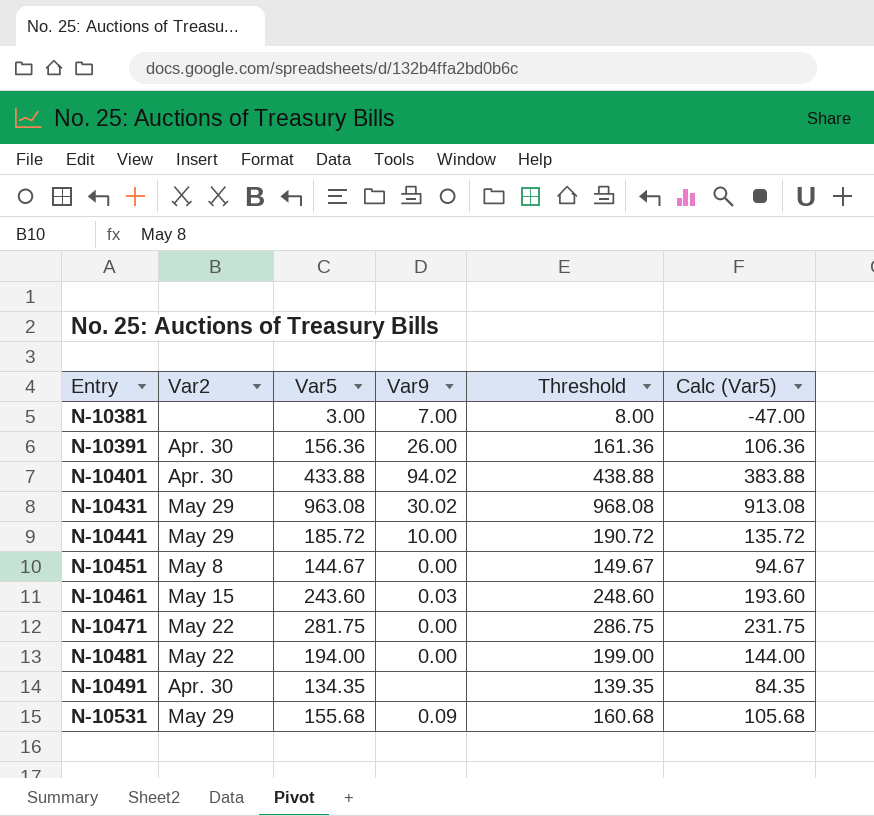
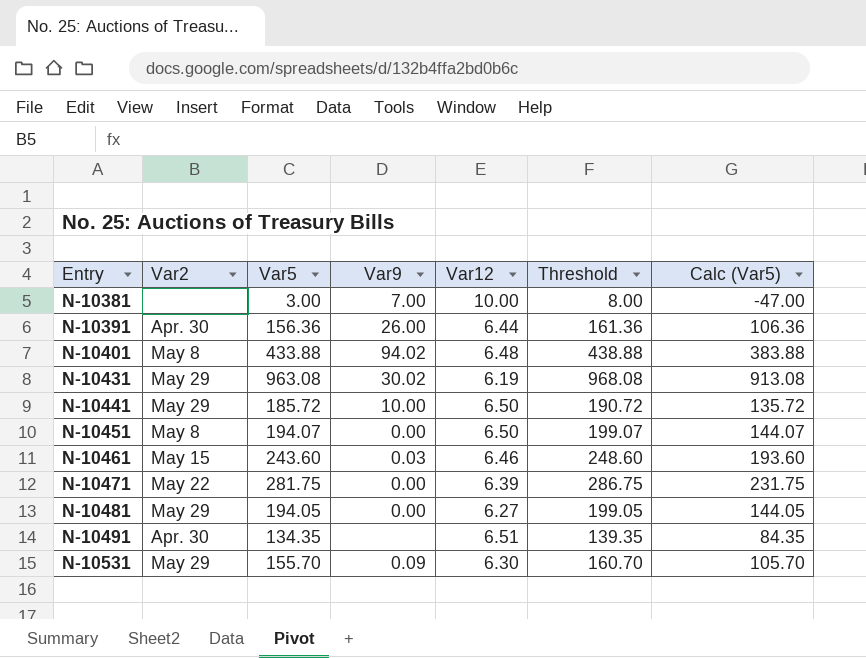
column Var12 | position: none -> 5
N-10401 | Var2: Apr. 30 -> May 8
N-10451 | Var5: 144.67 -> 194.07
N-10451 | Threshold: 149.67 -> 199.07
N-10451 | Calc (Var5): 94.67 -> 144.07
N-10481 | Var2: May 22 -> May 29
N-10481 | Var5: 194.00 -> 194.05
N-10481 | Threshold: 199.00 -> 199.05
N-10481 | Calc (Var5): 144.00 -> 144.05
N-10531 | Var5: 155.68 -> 155.70
N-10531 | Threshold: 160.68 -> 160.70
N-10531 | Calc (Var5): 105.68 -> 105.70

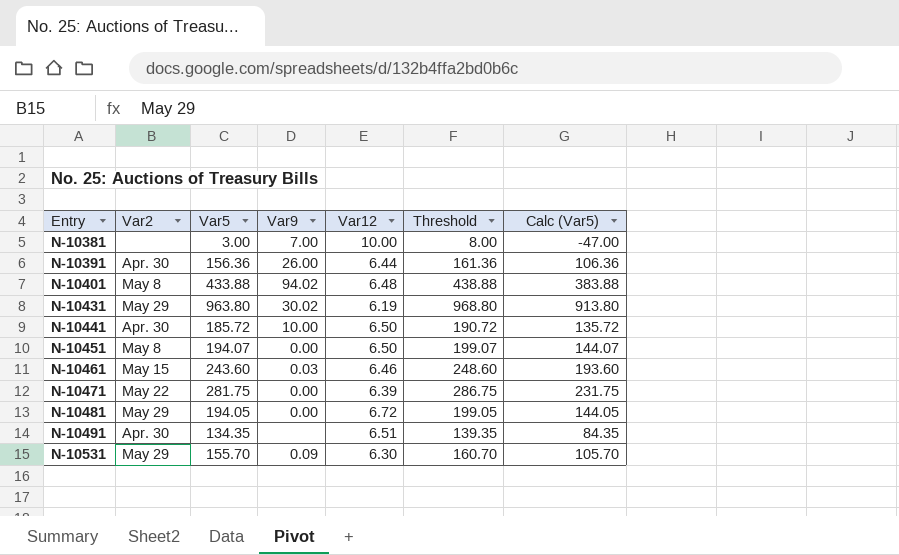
N-10431 | Var5: 963.08 -> 963.80
N-10431 | Threshold: 968.08 -> 968.80
N-10431 | Calc (Var5): 913.08 -> 913.80
N-10441 | Var2: May 29 -> Apr. 30
N-10481 | Var12: 6.27 -> 6.72

